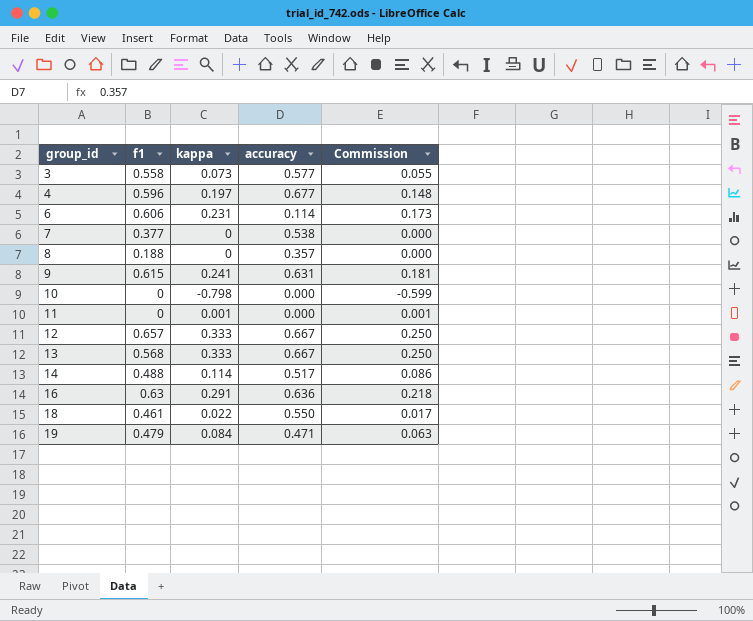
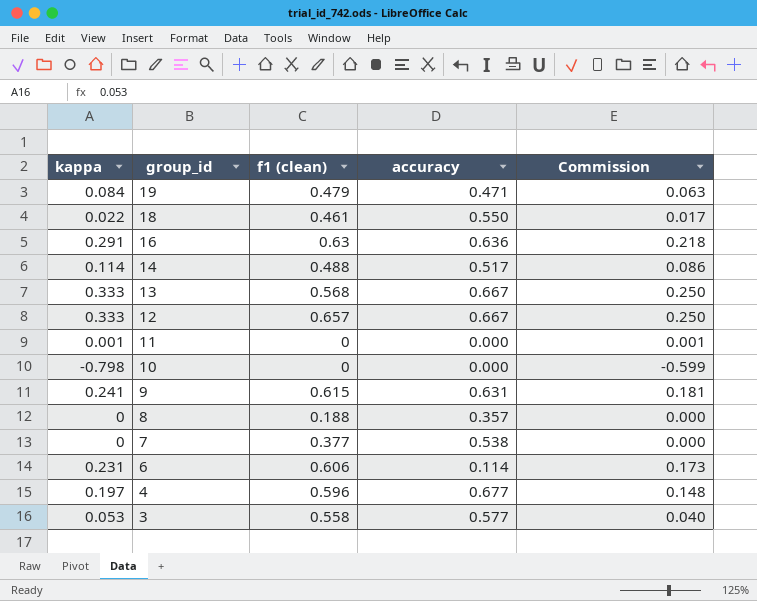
row order: group_id ascending -> group_id descending
column kappa | position: 3 -> 1
column name: f1 -> f1 (clean)
3 | kappa: 0.073 -> 0.053
3 | Commission: 0.055 -> 0.040

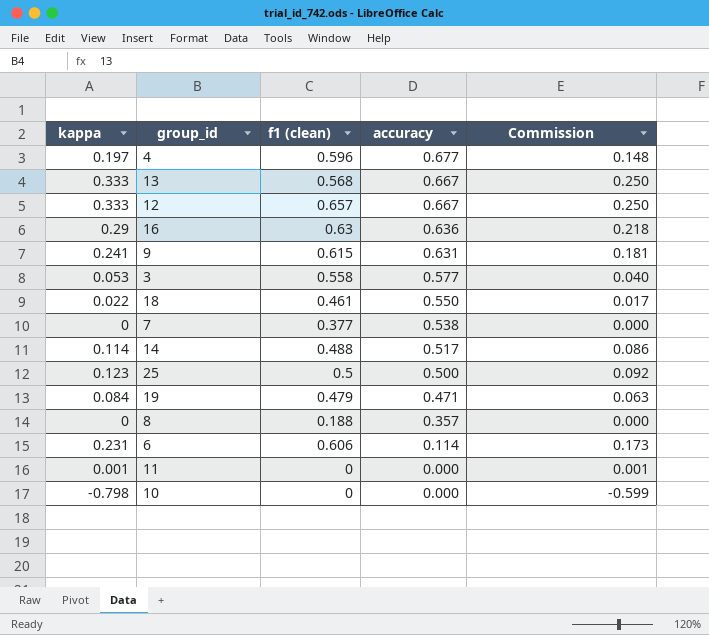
row order: group_id descending -> accuracy descending
16 | kappa: 0.291 -> 0.29
row 25: none -> 0.123 | 0.5 | 0.500 | 0.092

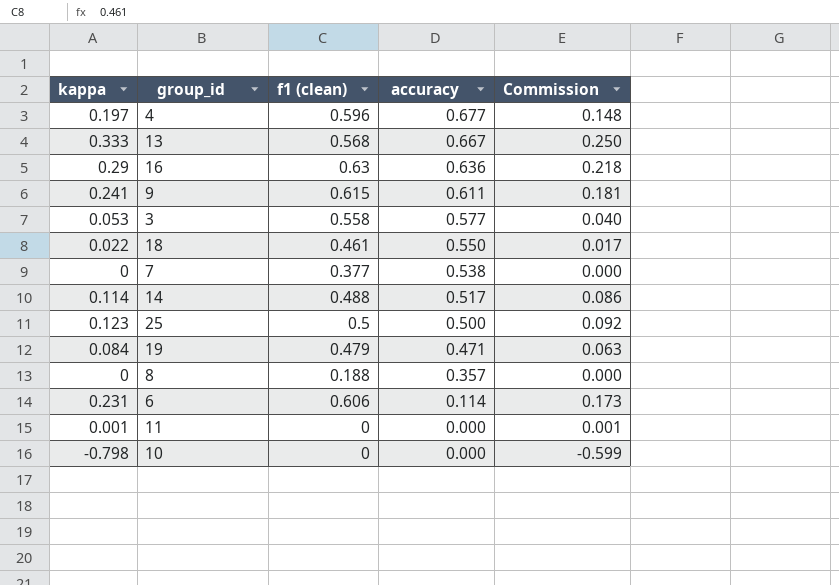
row 12: 0.333 | 0.657 | 0.667 | 0.250 -> none
9 | accuracy: 0.631 -> 0.611

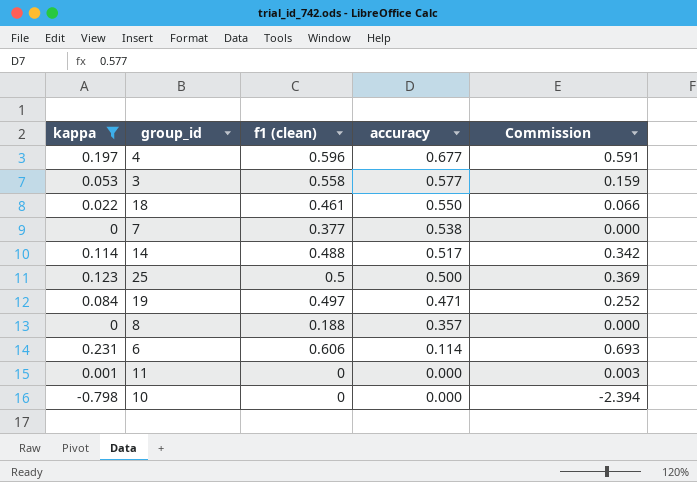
filter: none -> kappa <= 0.231
column Commission | formula: [kappa] * 0.75 -> [kappa] * 3
19 | f1 (clean): 0.479 -> 0.497

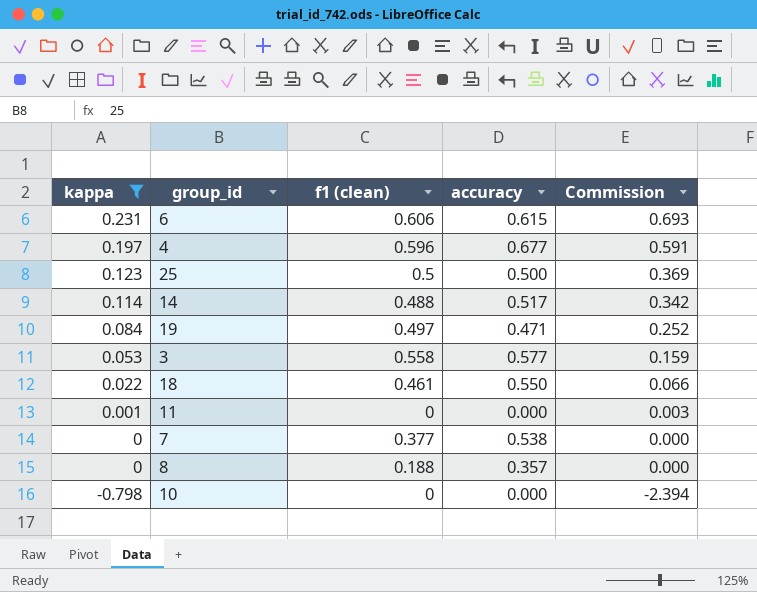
row order: accuracy descending -> kappa descending
6 | accuracy: 0.114 -> 0.615

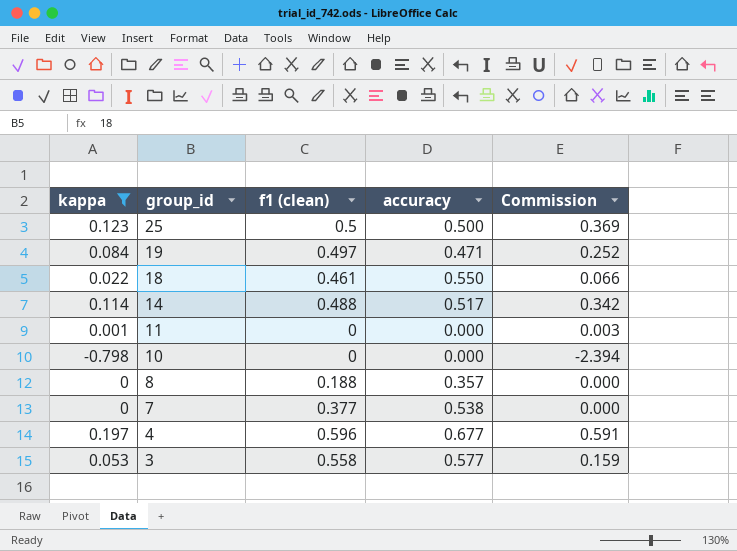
row order: kappa descending -> group_id descending
row 6: 0.231 | 0.606 | 0.615 | 0.693 -> none

